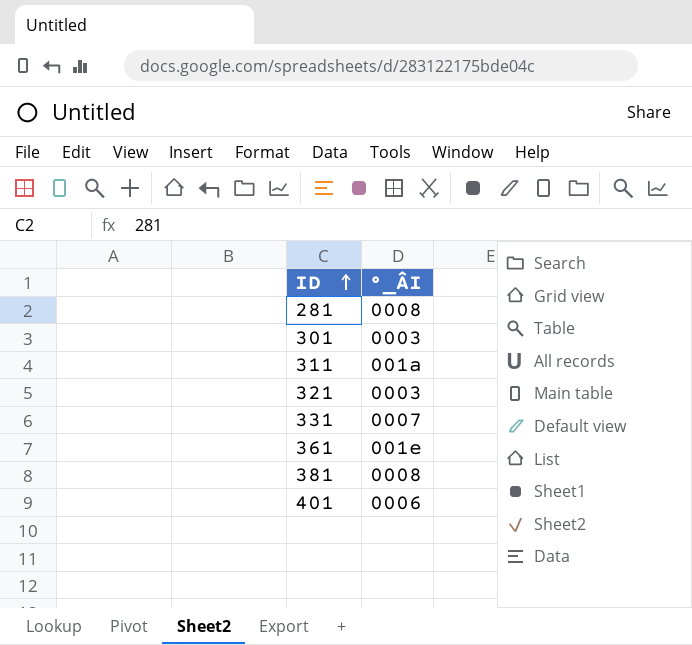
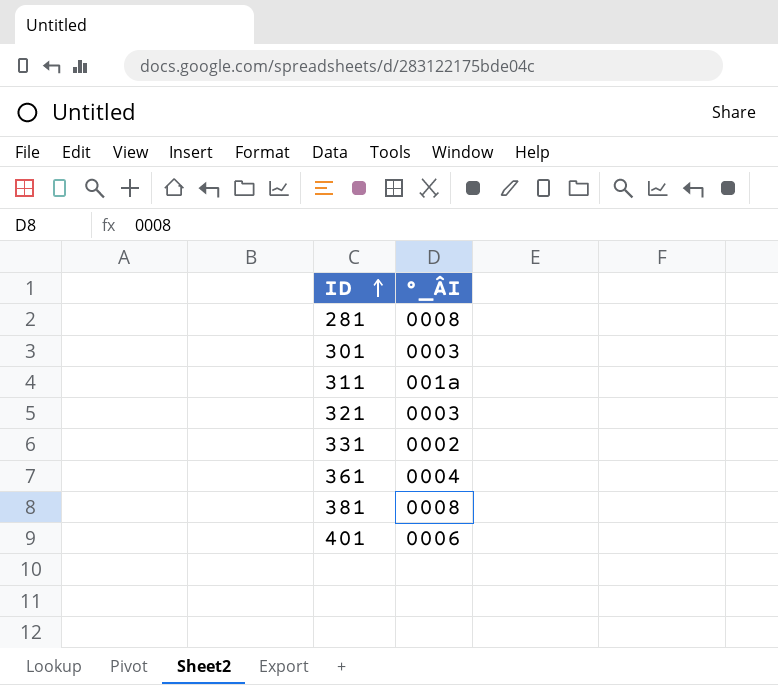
331 | °_ÂI: 0007 -> 0002
361 | °_ÂI: 001e -> 0004

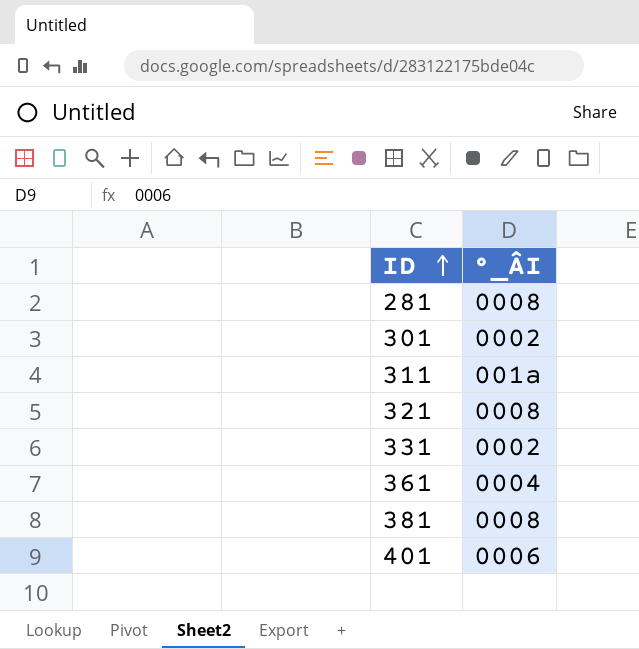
301 | °_ÂI: 0003 -> 0002
321 | °_ÂI: 0003 -> 0008

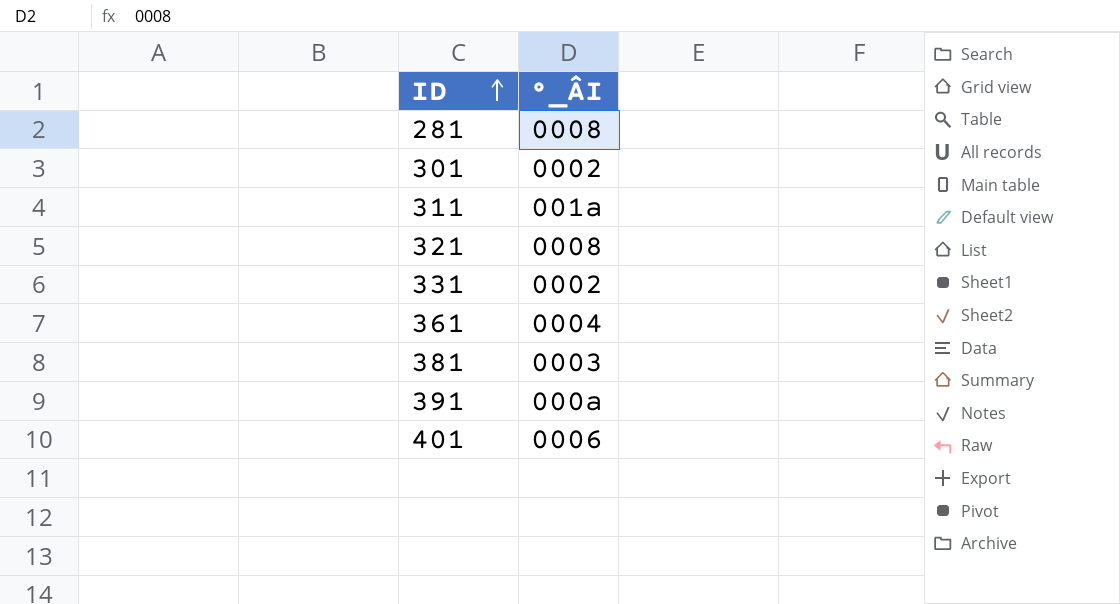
381 | °_ÂI: 0008 -> 0003
row 391: none -> 000a

